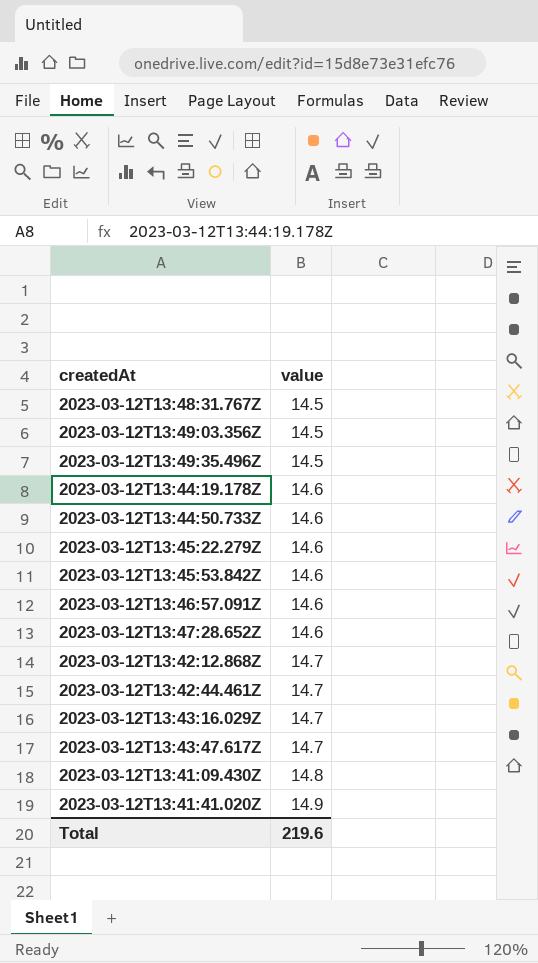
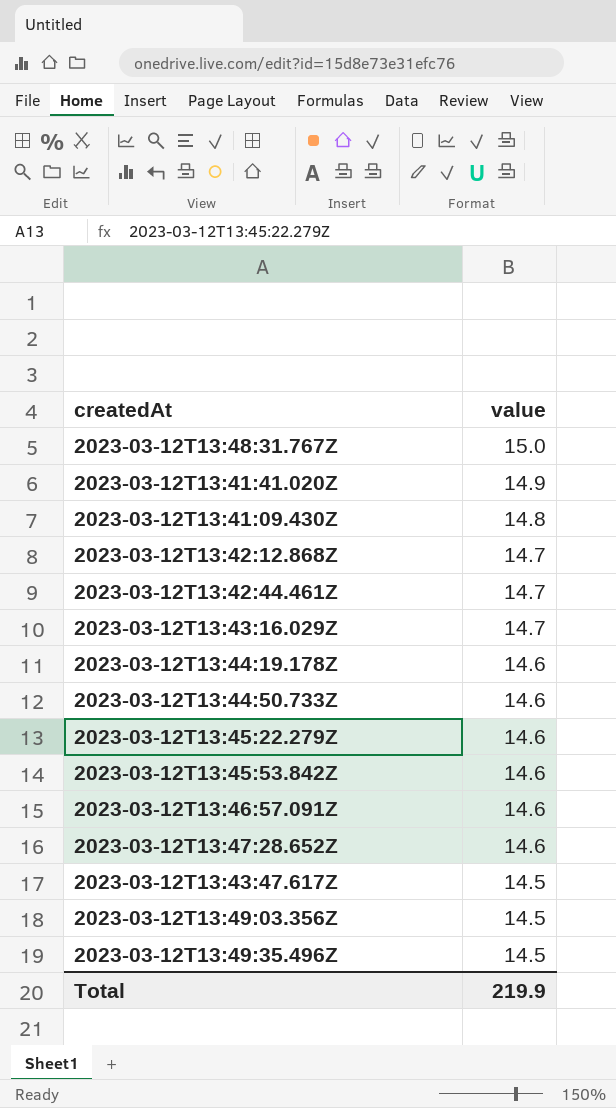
row order: value ascending -> value descending
2023-03-12T13:48:31.767Z | value: 14.5 -> 15.0
2023-03-12T13:43:47.617Z | value: 14.7 -> 14.5
Total | value: 219.6 -> 219.9

